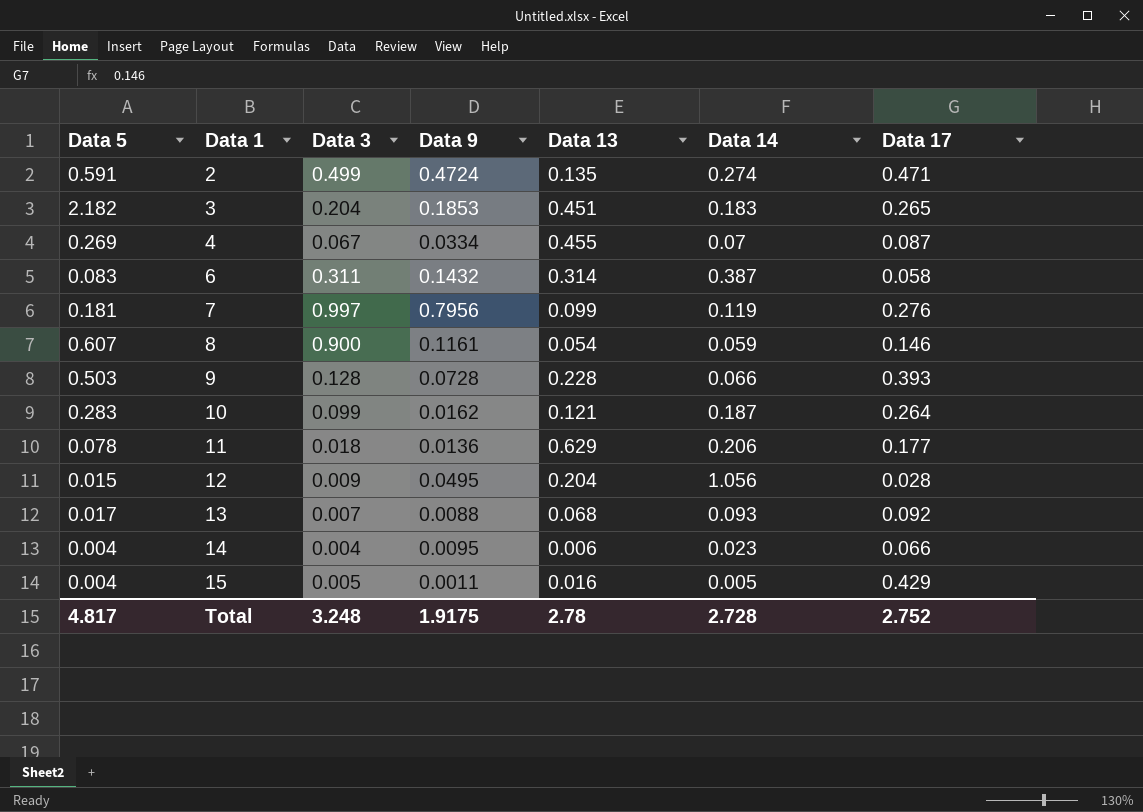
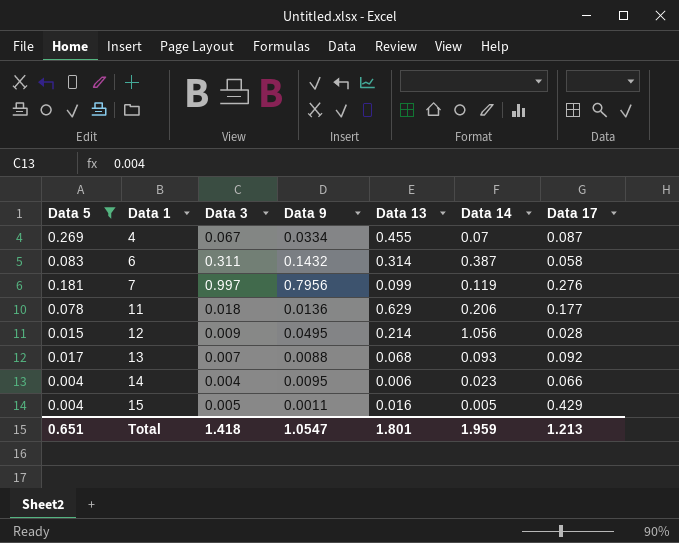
filter: none -> Data 5 <= 0.269
12 | Data 13: 0.204 -> 0.214
Total | Data 5: 4.817 -> 0.651
Total | Data 3: 3.248 -> 1.418
Total | Data 9: 1.9175 -> 1.0547
Total | Data 13: 2.78 -> 1.801
Total | Data 14: 2.728 -> 1.959
Total | Data 17: 2.752 -> 1.213

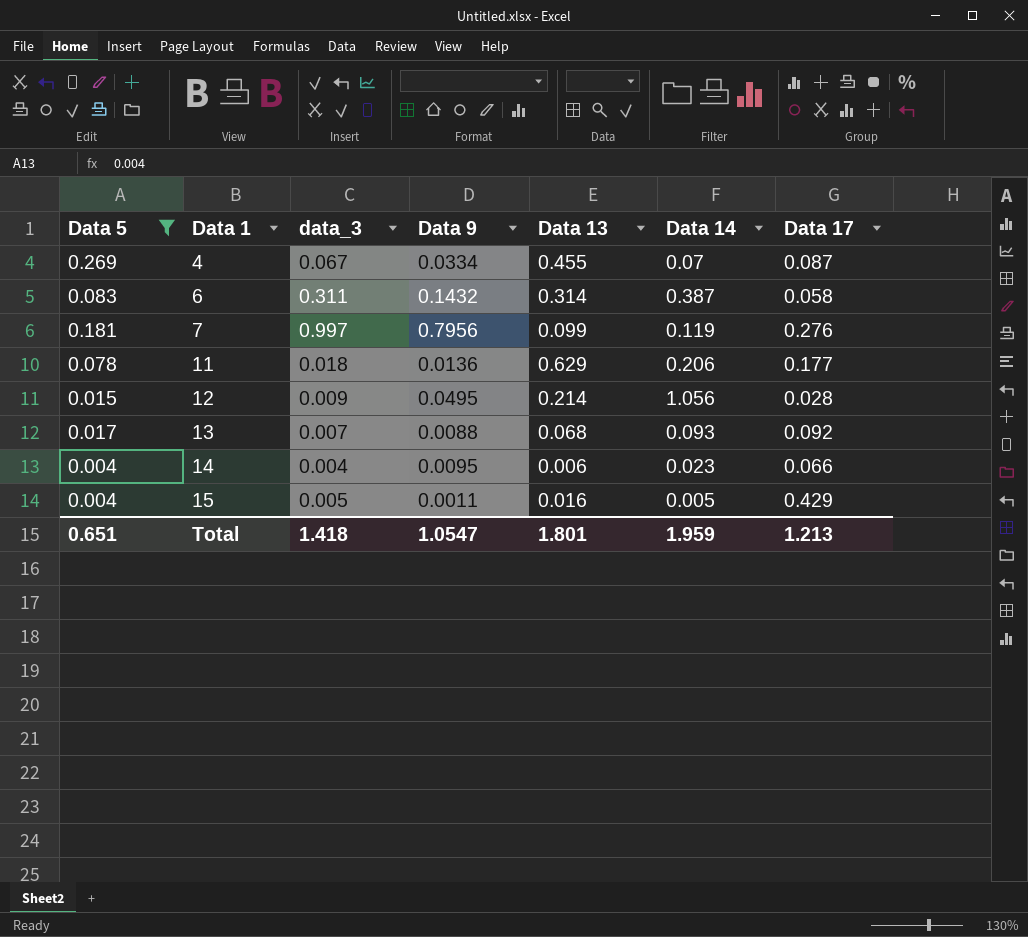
column name: Data 3 -> data_3

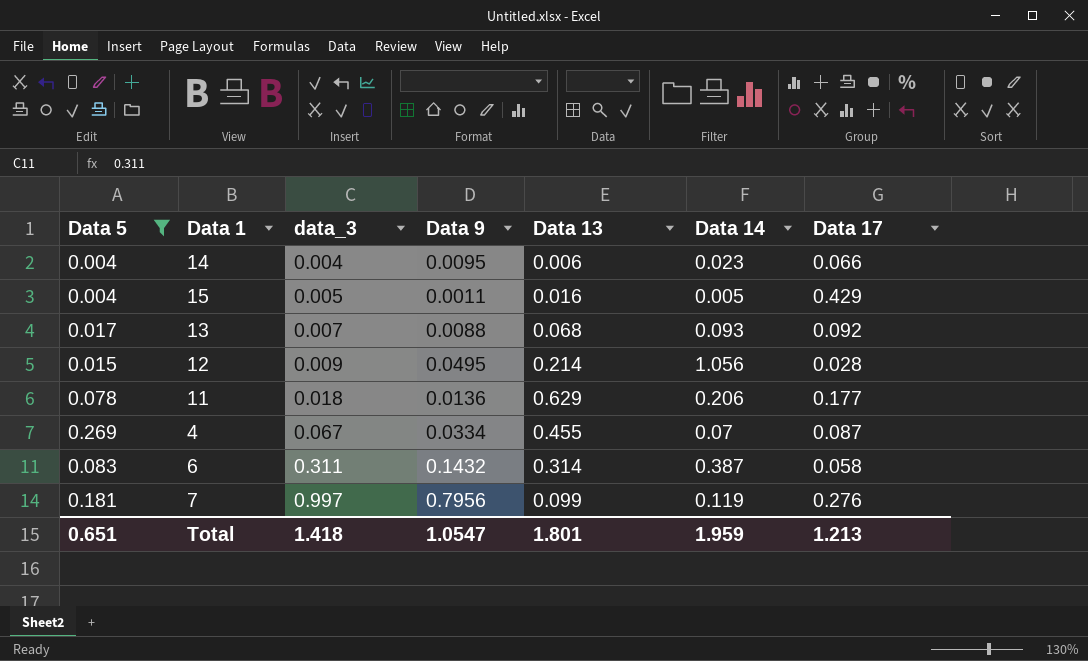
row order: Data 1 ascending -> data_3 ascending

